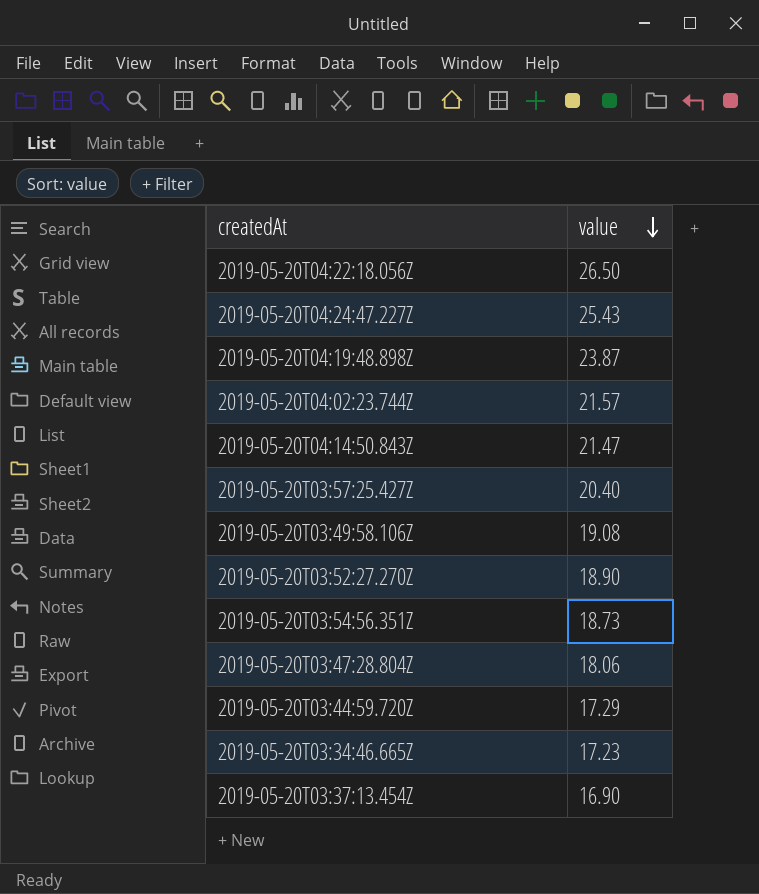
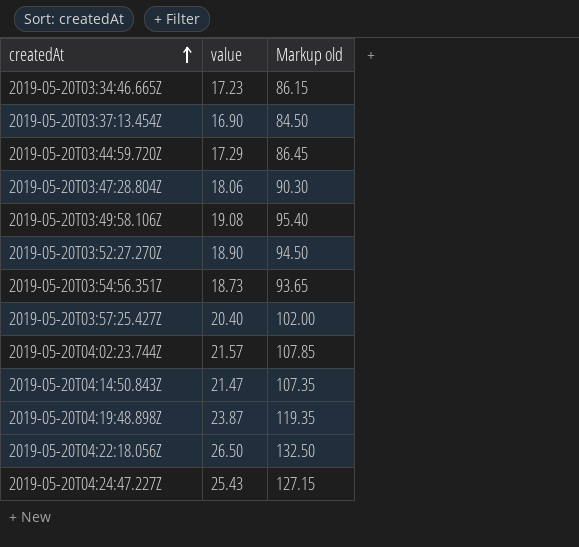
row order: value descending -> createdAt ascending
column Markup old | formula: none -> [value] * 5

